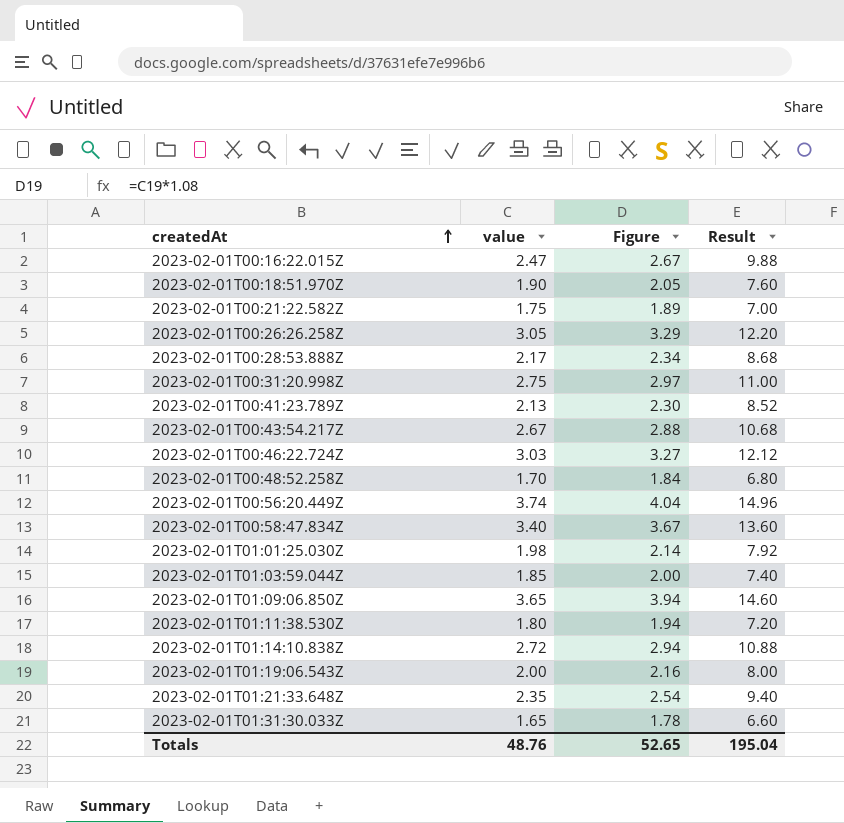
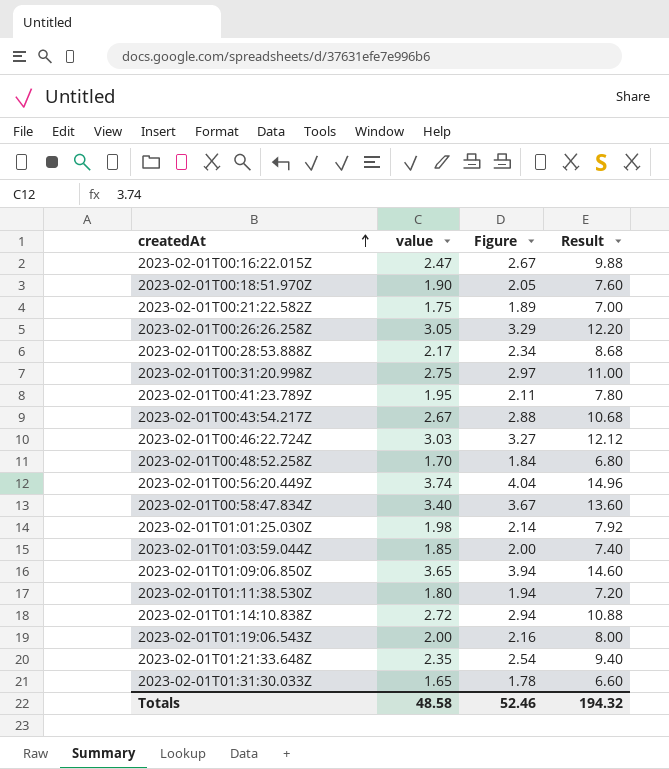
2023-02-01T00:41:23.789Z | value: 2.13 -> 1.95
2023-02-01T00:41:23.789Z | Figure: 2.30 -> 2.11
2023-02-01T00:41:23.789Z | Result: 8.52 -> 7.80
Totals | value: 48.76 -> 48.58
Totals | Figure: 52.65 -> 52.46
Totals | Result: 195.04 -> 194.32

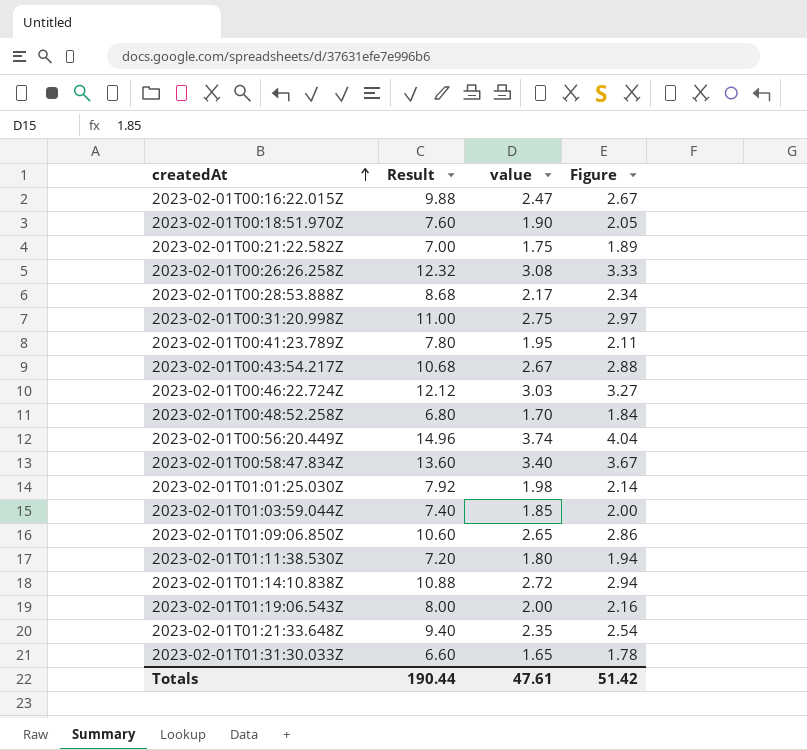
column Result | position: 4 -> 2
2023-02-01T00:26:26.258Z | Result: 12.20 -> 12.32
2023-02-01T00:26:26.258Z | value: 3.05 -> 3.08
2023-02-01T00:26:26.258Z | Figure: 3.29 -> 3.33
2023-02-01T01:09:06.850Z | Result: 14.60 -> 10.60
2023-02-01T01:09:06.850Z | value: 3.65 -> 2.65
2023-02-01T01:09:06.850Z | Figure: 3.94 -> 2.86
Totals | Result: 194.32 -> 190.44
Totals | value: 48.58 -> 47.61
Totals | Figure: 52.46 -> 51.42

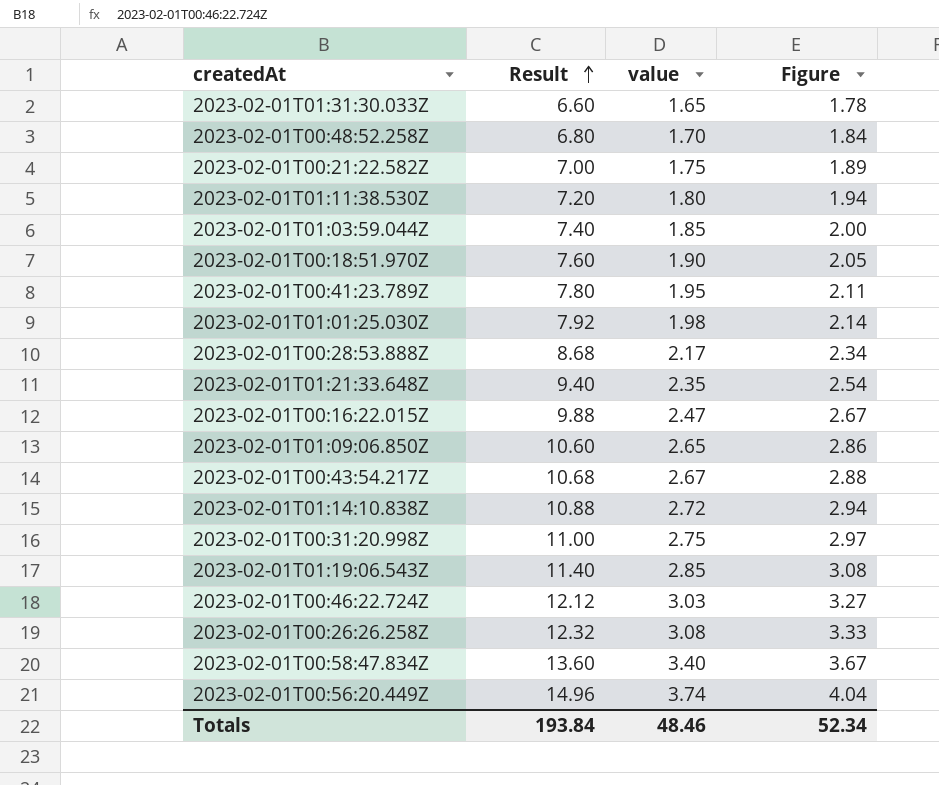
row order: createdAt ascending -> Result ascending
2023-02-01T01:19:06.543Z | Result: 8.00 -> 11.40
2023-02-01T01:19:06.543Z | value: 2.00 -> 2.85
2023-02-01T01:19:06.543Z | Figure: 2.16 -> 3.08
Totals | Result: 190.44 -> 193.84
Totals | value: 47.61 -> 48.46
Totals | Figure: 51.42 -> 52.34

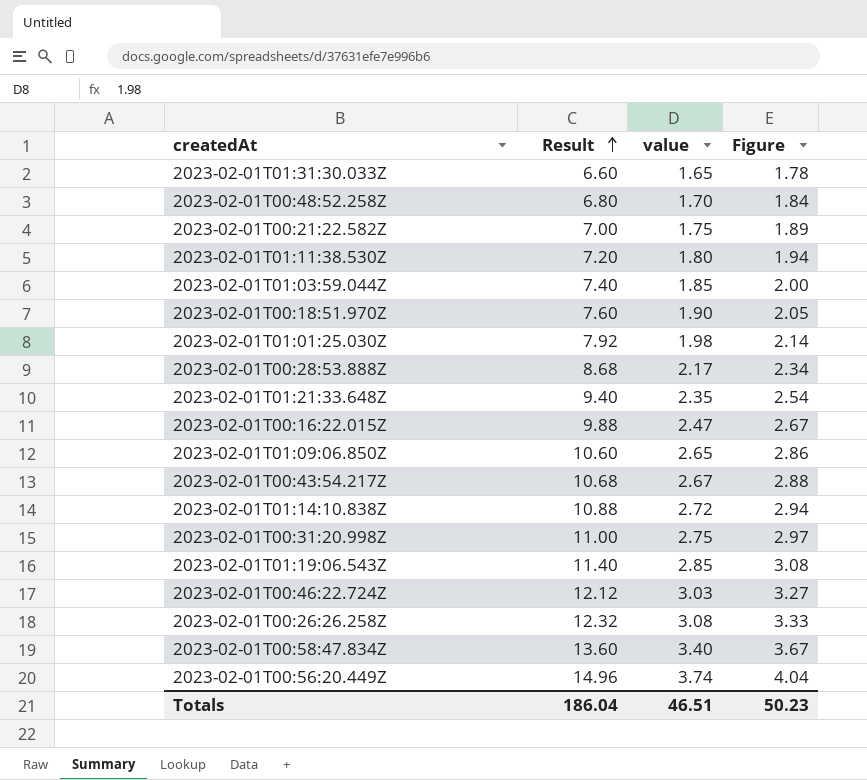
row 2023-02-01T00:41:23.789Z: 7.80 | 1.95 | 2.11 -> none
Totals | Result: 193.84 -> 186.04
Totals | value: 48.46 -> 46.51
Totals | Figure: 52.34 -> 50.23

